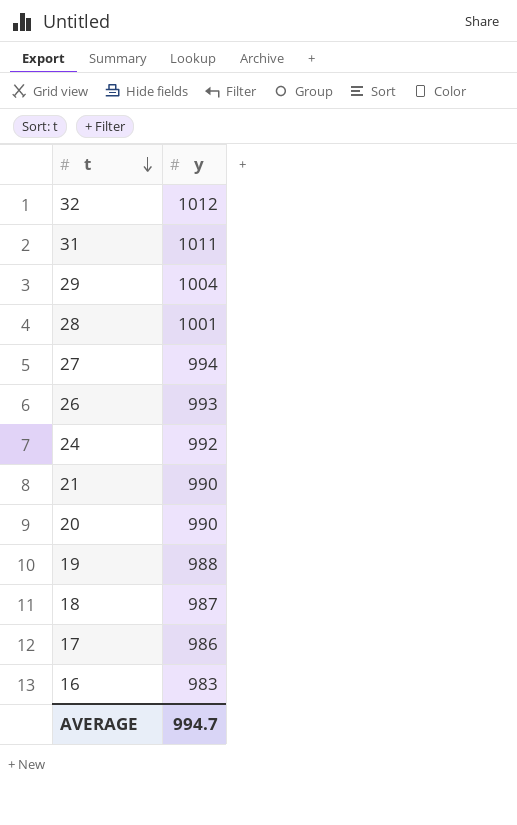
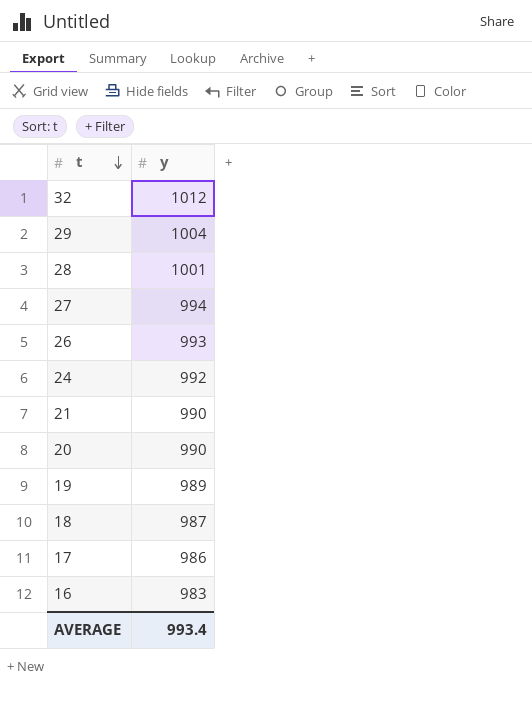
row 31: 1011 -> none
19 | y: 988 -> 989
AVERAGE | y: 994.7 -> 993.4

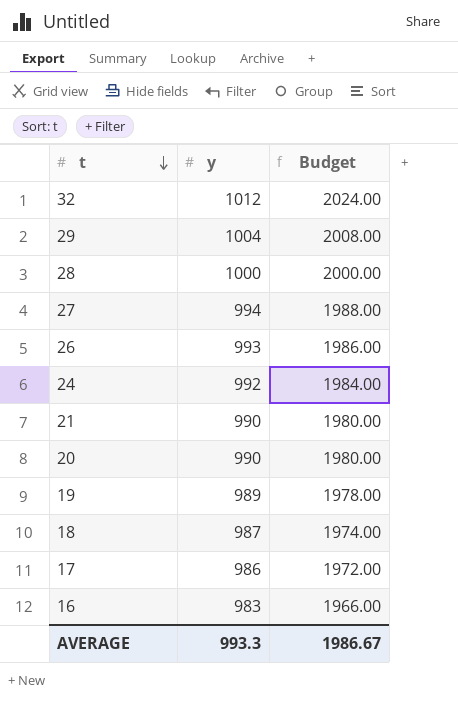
column Budget | formula: none -> [y] * 2
28 | y: 1001 -> 1000
AVERAGE | y: 993.4 -> 993.3

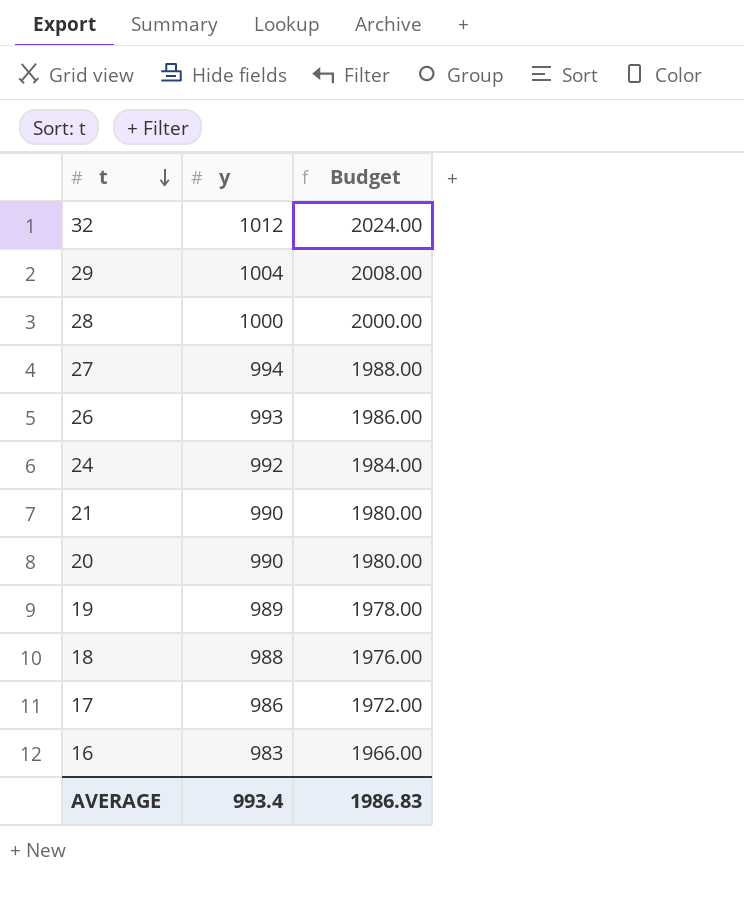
18 | y: 987 -> 988
18 | Budget: 1974.00 -> 1976.00
AVERAGE | y: 993.3 -> 993.4
AVERAGE | Budget: 1986.67 -> 1986.83

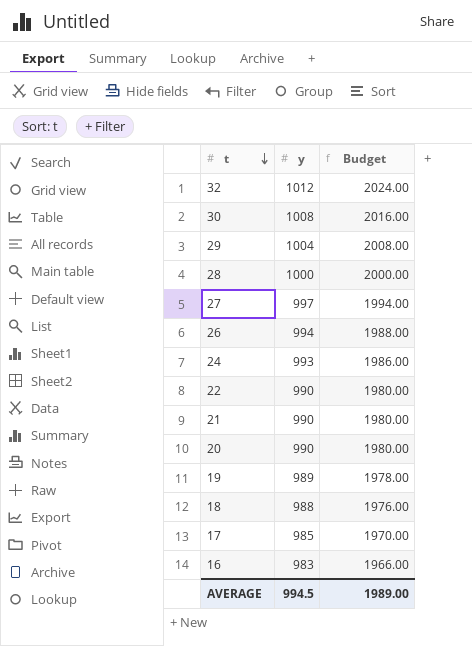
row 30: none -> 1008 | 2016.00
27 | y: 994 -> 997
27 | Budget: 1988.00 -> 1994.00
26 | y: 993 -> 994
26 | Budget: 1986.00 -> 1988.00
24 | y: 992 -> 993
24 | Budget: 1984.00 -> 1986.00
row 22: none -> 990 | 1980.00
17 | y: 986 -> 985
17 | Budget: 1972.00 -> 1970.00
AVERAGE | y: 993.4 -> 994.5
AVERAGE | Budget: 1986.83 -> 1989.00

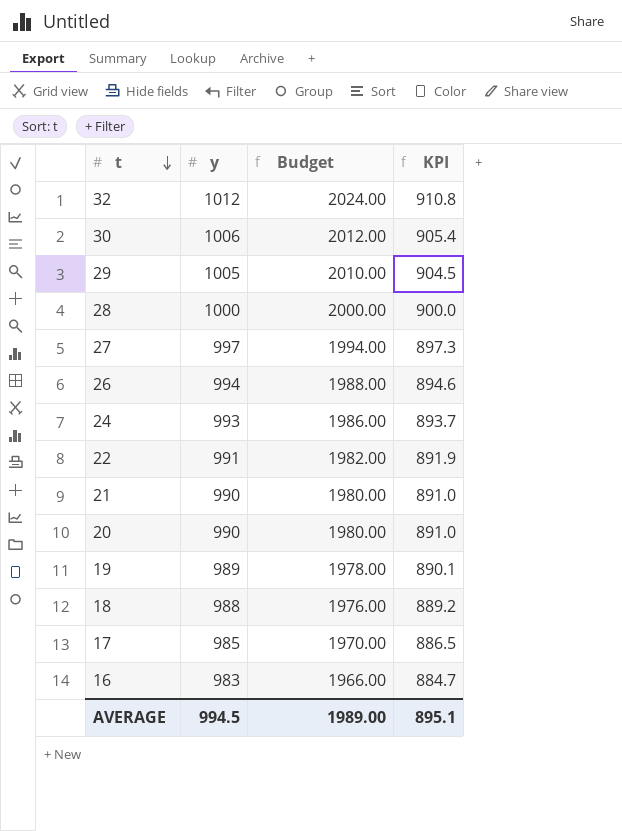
column KPI | formula: none -> [y] * 0.9
30 | y: 1008 -> 1006
30 | Budget: 2016.00 -> 2012.00
29 | y: 1004 -> 1005
29 | Budget: 2008.00 -> 2010.00
22 | y: 990 -> 991
22 | Budget: 1980.00 -> 1982.00

